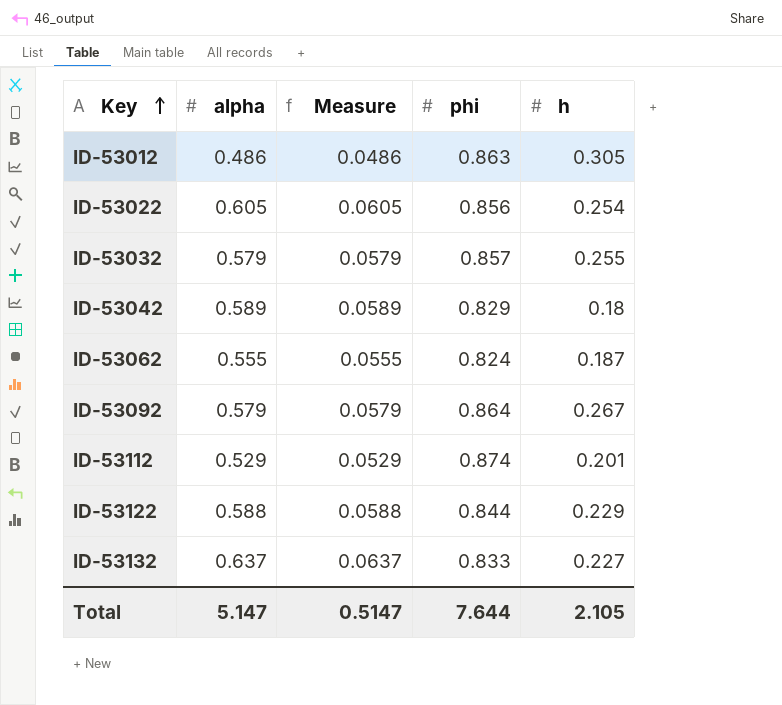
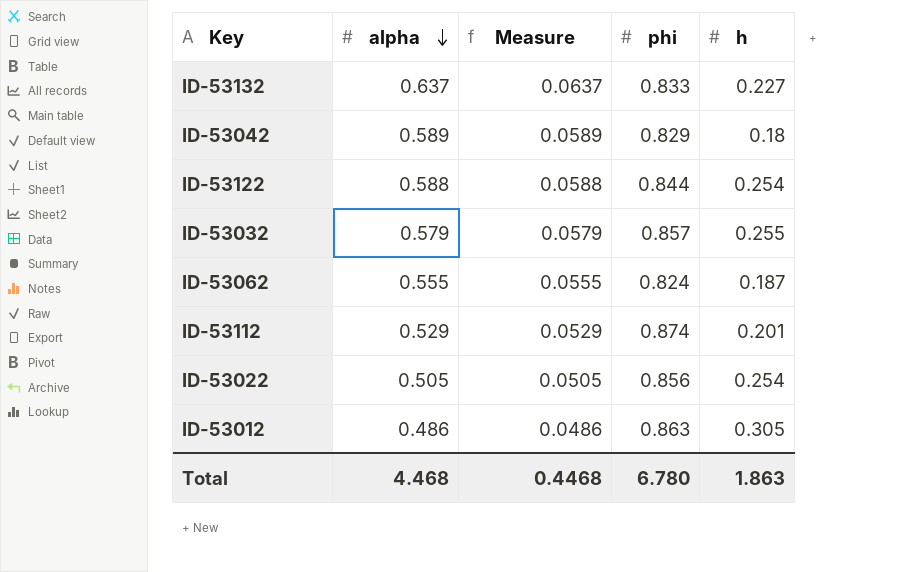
row order: Key ascending -> alpha descending
row ID-53092: 0.579 | 0.0579 | 0.864 | 0.267 -> none
ID-53122 | h: 0.229 -> 0.254
ID-53022 | alpha: 0.605 -> 0.505
ID-53022 | Measure: 0.0605 -> 0.0505
Total | alpha: 5.147 -> 4.468
Total | Measure: 0.5147 -> 0.4468
Total | phi: 7.644 -> 6.780
Total | h: 2.105 -> 1.863

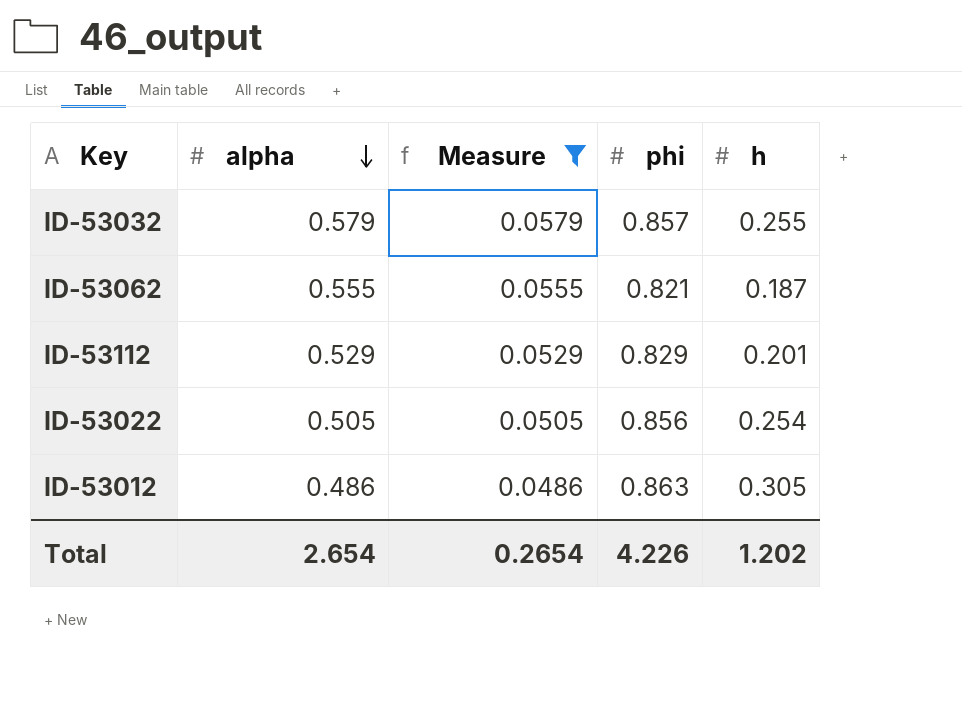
filter: none -> Measure <= 0.0579
ID-53062 | phi: 0.824 -> 0.821
ID-53112 | phi: 0.874 -> 0.829
Total | alpha: 4.468 -> 2.654
Total | Measure: 0.4468 -> 0.2654
Total | phi: 6.780 -> 4.226
Total | h: 1.863 -> 1.202

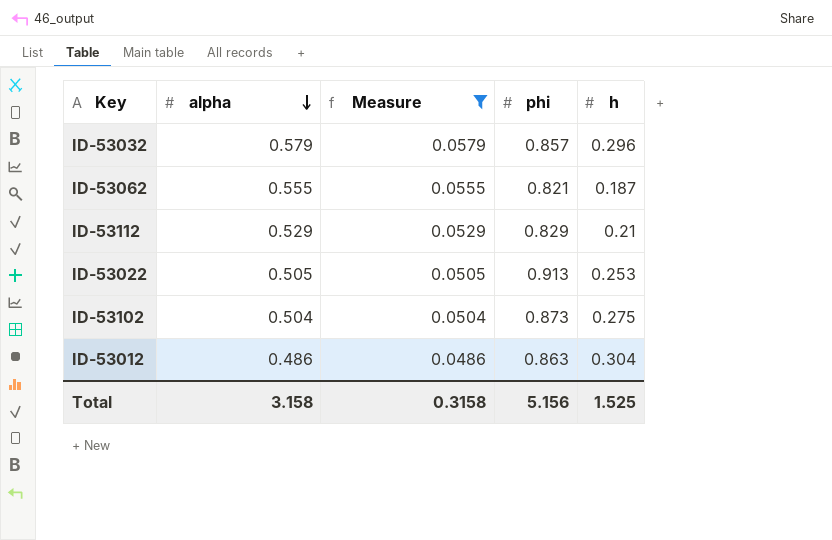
ID-53032 | h: 0.255 -> 0.296
ID-53112 | h: 0.201 -> 0.21
ID-53022 | phi: 0.856 -> 0.913
ID-53022 | h: 0.254 -> 0.253
row ID-53102: none -> 0.504 | 0.0504 | 0.873 | 0.275
ID-53012 | h: 0.305 -> 0.304
Total | alpha: 2.654 -> 3.158
Total | Measure: 0.2654 -> 0.3158
Total | phi: 4.226 -> 5.156
Total | h: 1.202 -> 1.525

